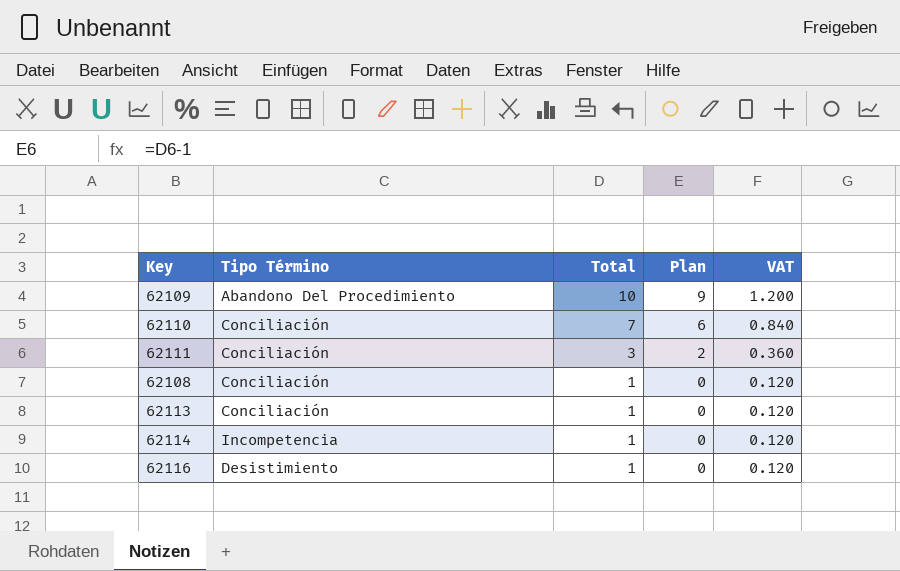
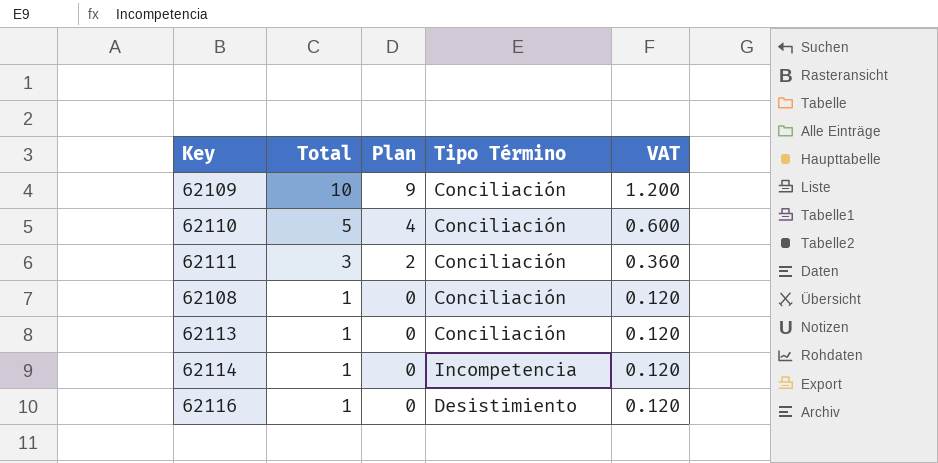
column Tipo Término | position: 2 -> 4
62109 | Tipo Término: Abandono Del Procedimiento -> Conciliación
62110 | Total: 7 -> 5
62110 | Plan: 6 -> 4
62110 | VAT: 0.840 -> 0.600

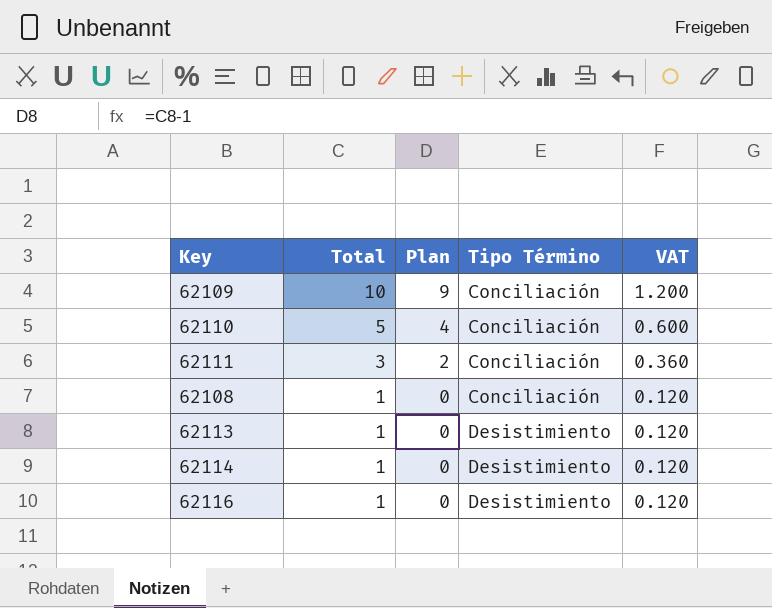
62113 | Tipo Término: Conciliación -> Desistimiento
62114 | Tipo Término: Incompetencia -> Desistimiento

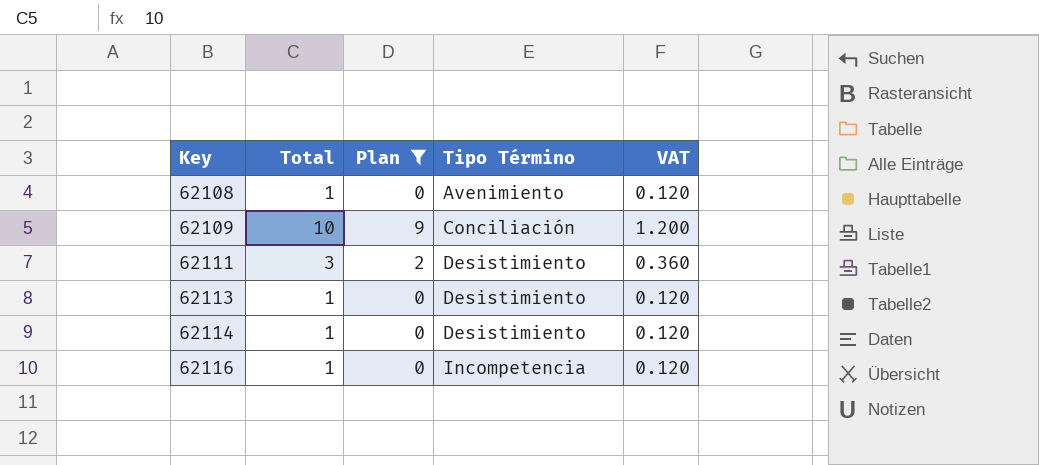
filter: none -> Plan != 4
row order: Total descending -> Key ascending
62108 | Tipo Término: Conciliación -> Avenimiento
62111 | Tipo Término: Conciliación -> Desistimiento
62116 | Tipo Término: Desistimiento -> Incompetencia

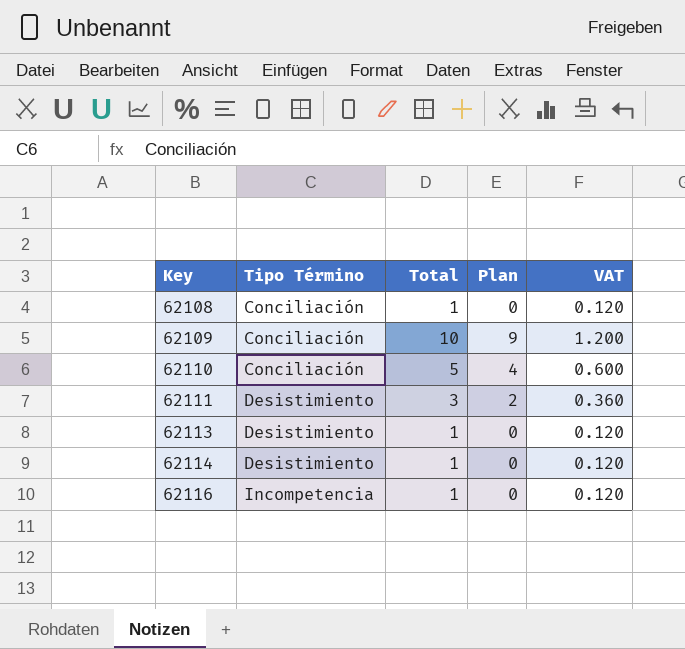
filter: Plan != 4 -> none
column Tipo Término | position: 4 -> 2
62108 | Tipo Término: Avenimiento -> Conciliación

